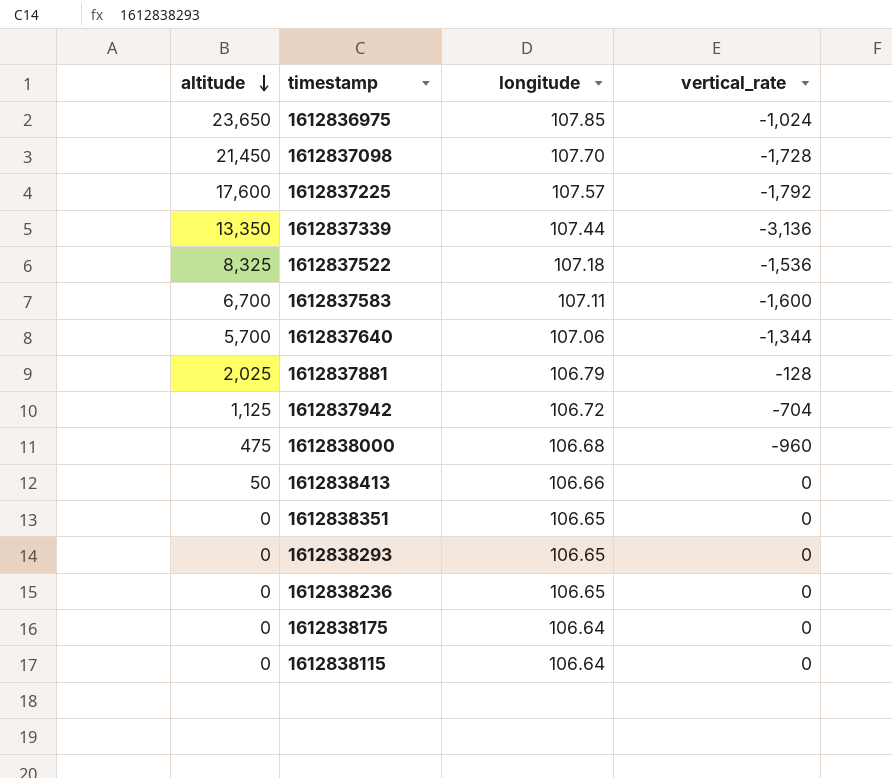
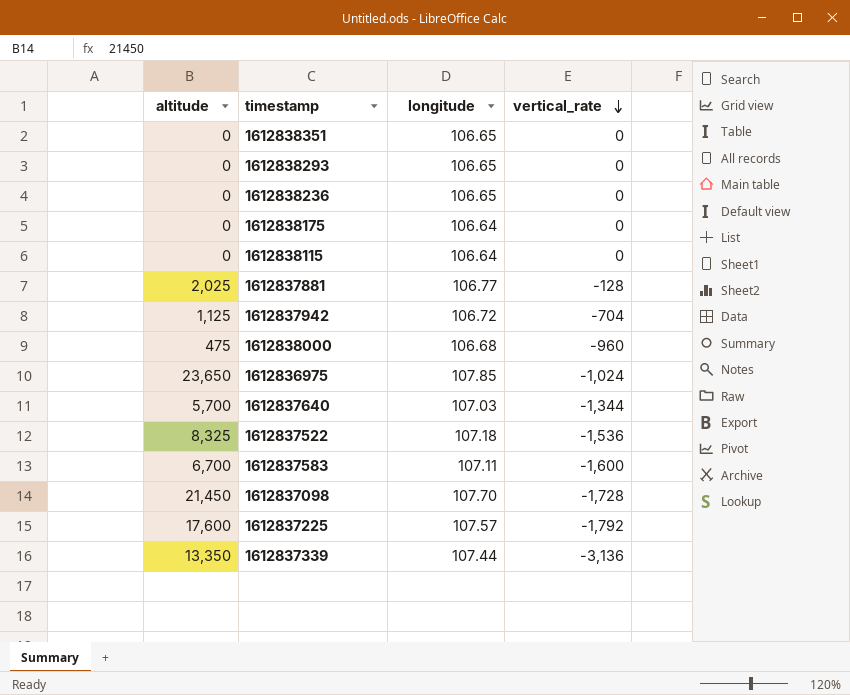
row order: altitude descending -> vertical_rate descending
row 1612838413: 50 | 106.66 | 0 -> none
1612837881 | longitude: 106.79 -> 106.77
1612837640 | longitude: 107.06 -> 107.03

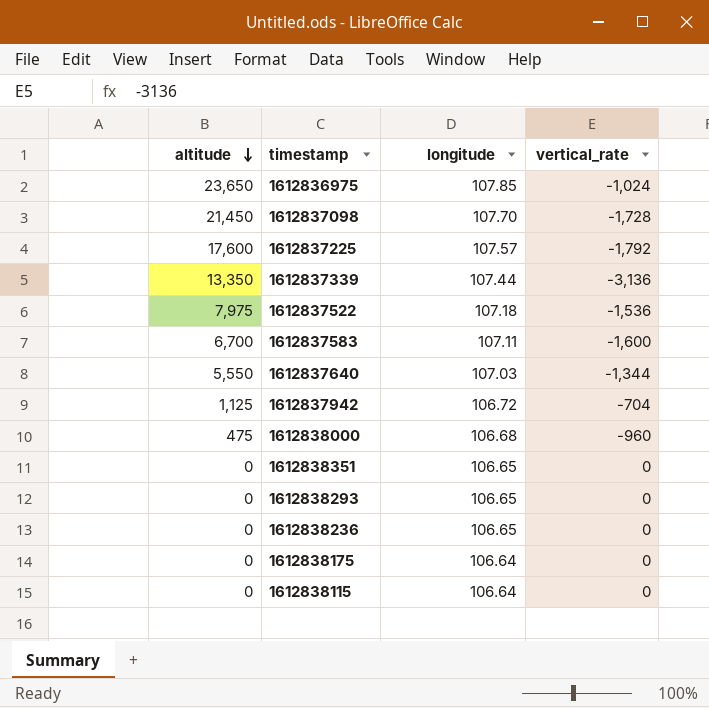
row order: vertical_rate descending -> altitude descending
row 1612837881: 2,025 | 106.77 | -128 -> none
1612837522 | altitude: 8,325 -> 7,975
1612837640 | altitude: 5,700 -> 5,550

